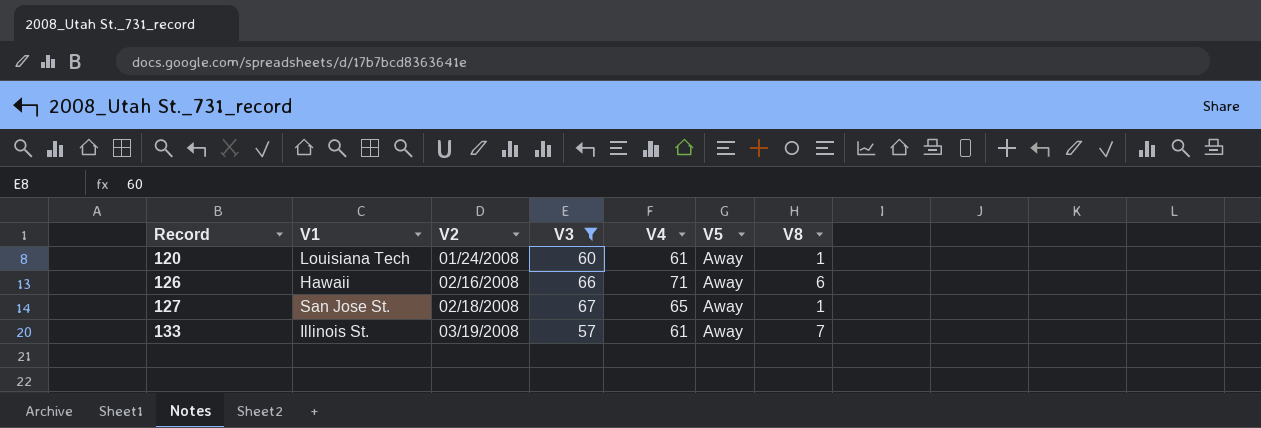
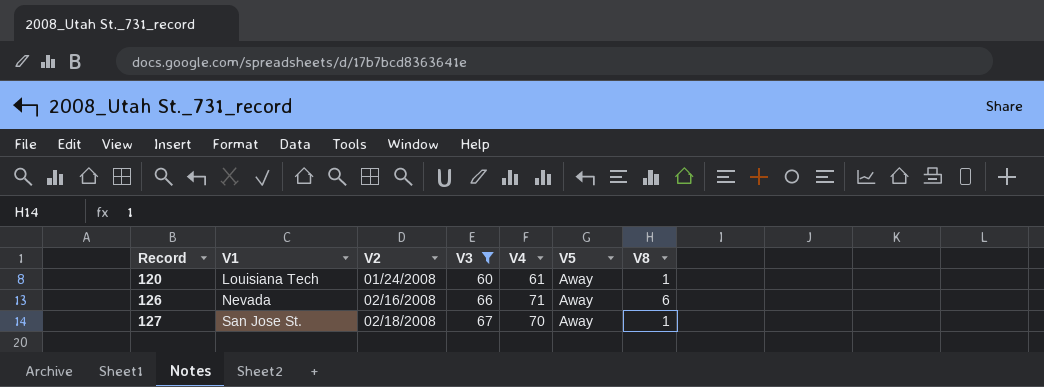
row 133: Illinois St. | 03/19/2008 | 57 | 61 | Away | 7 -> none
126 | V1: Hawaii -> Nevada
127 | V4: 65 -> 70

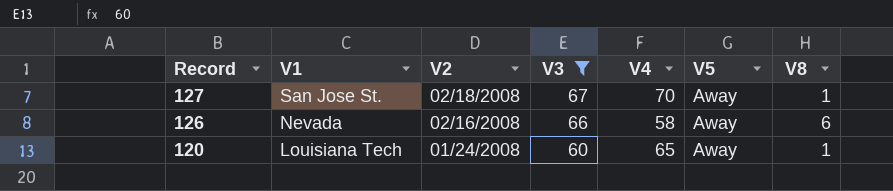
row order: Record ascending -> Record descending
126 | V4: 71 -> 58
120 | V4: 61 -> 65

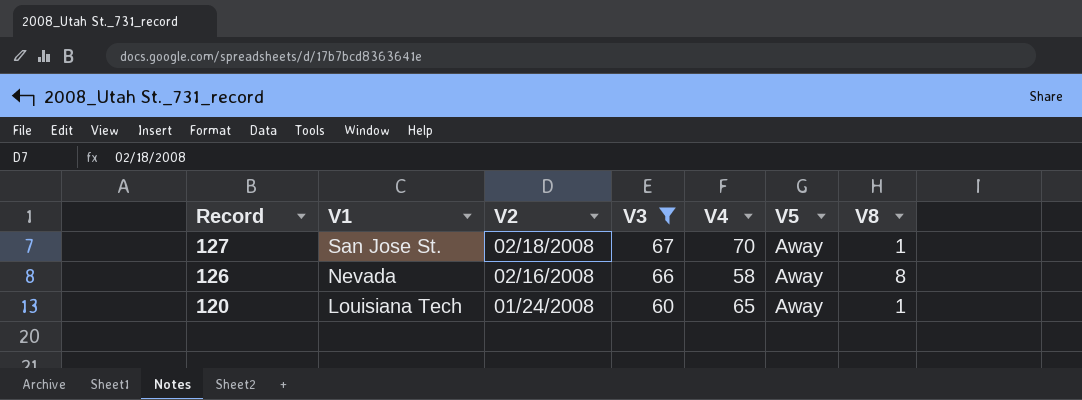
126 | V8: 6 -> 8

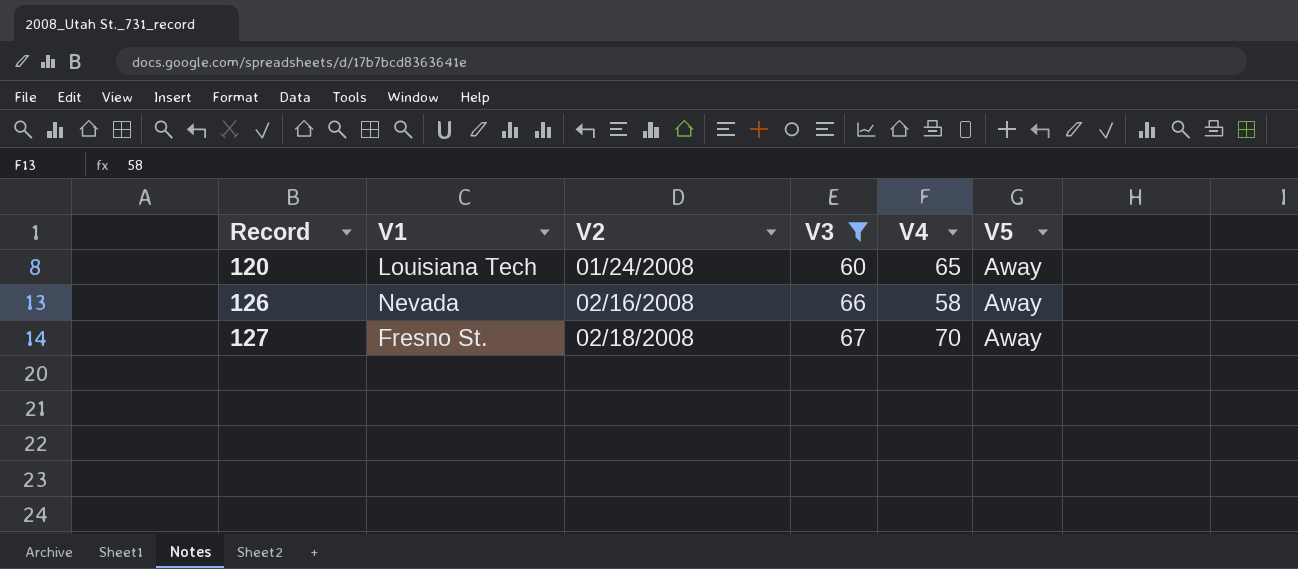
row order: Record descending -> Record ascending
column V8 | position: 7 -> none
127 | V1: San Jose St. -> Fresno St.

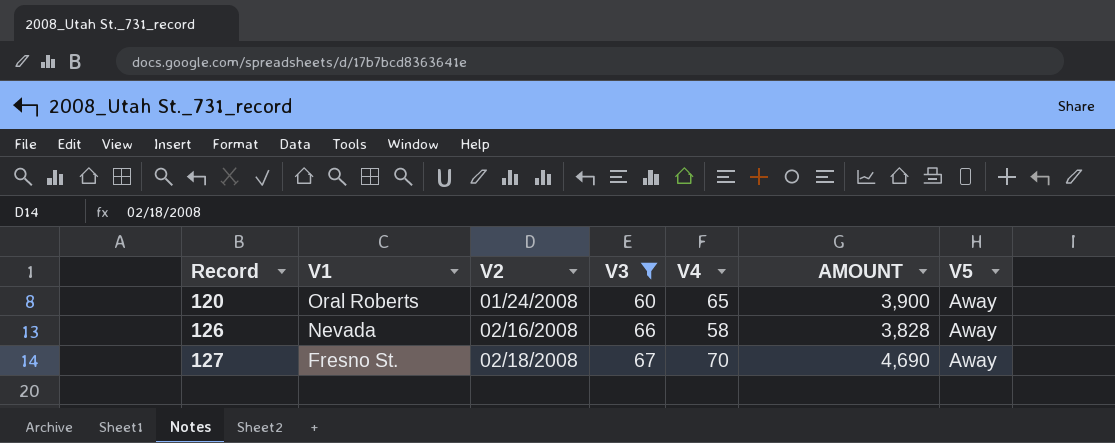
column AMOUNT | formula: none -> [V3] * [V4]
120 | V1: Louisiana Tech -> Oral Roberts

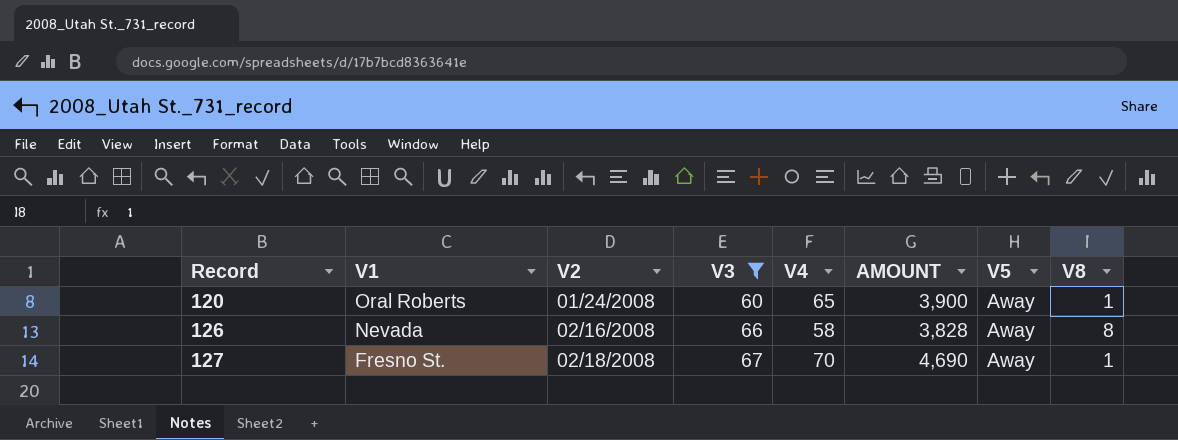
column V8 | position: none -> 8

